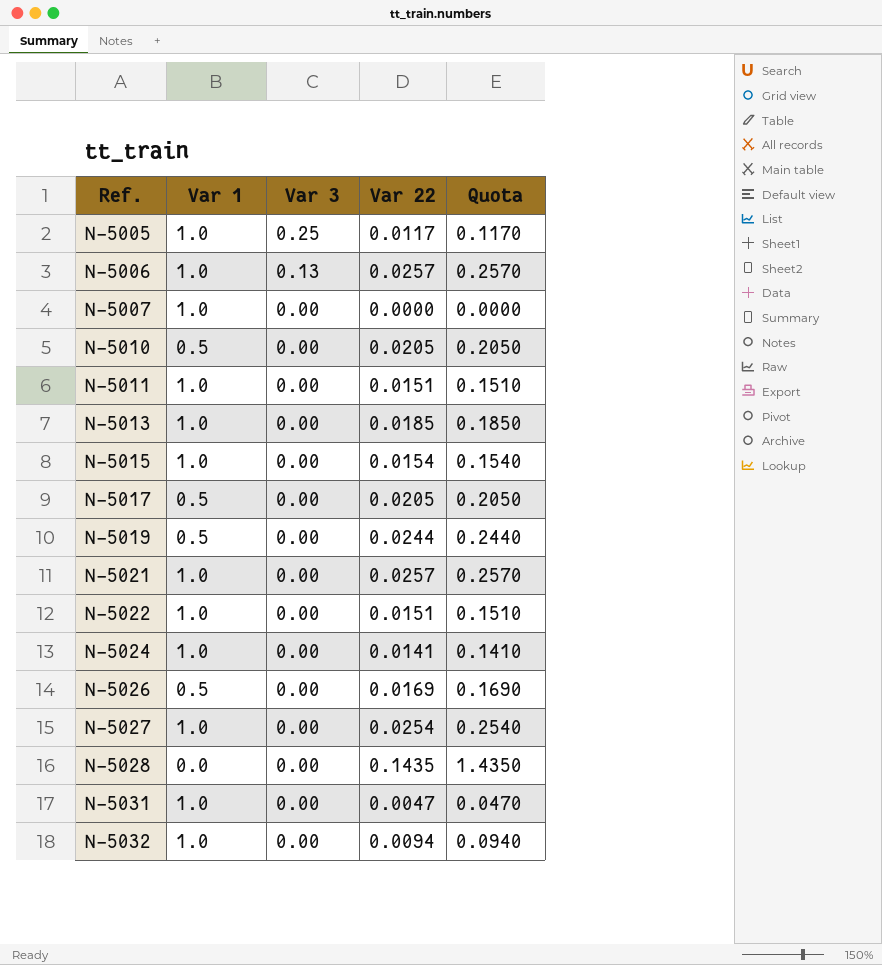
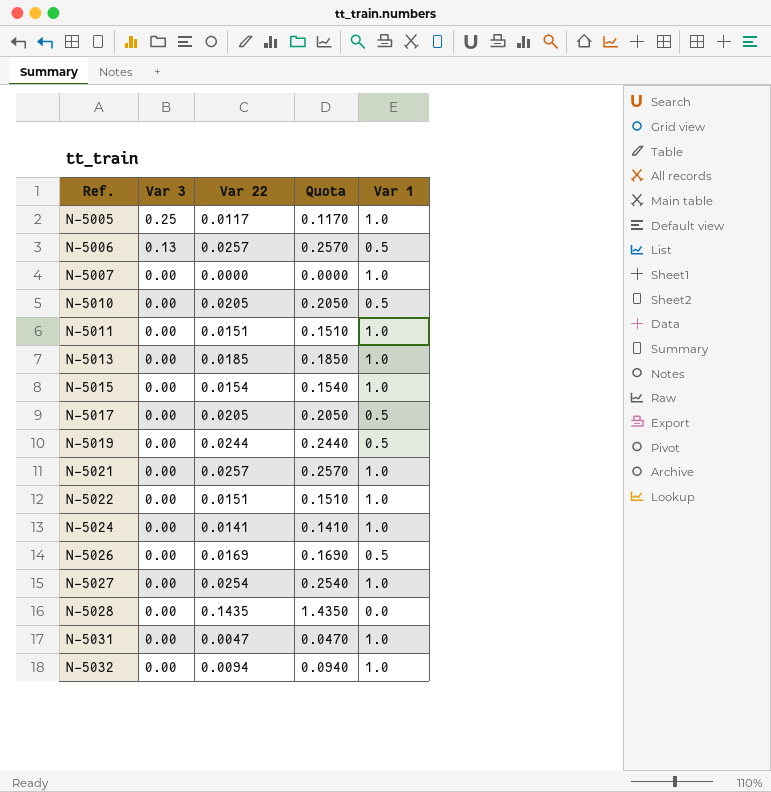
column Var 1 | position: 2 -> 5
N-5006 | Var 1: 1.0 -> 0.5

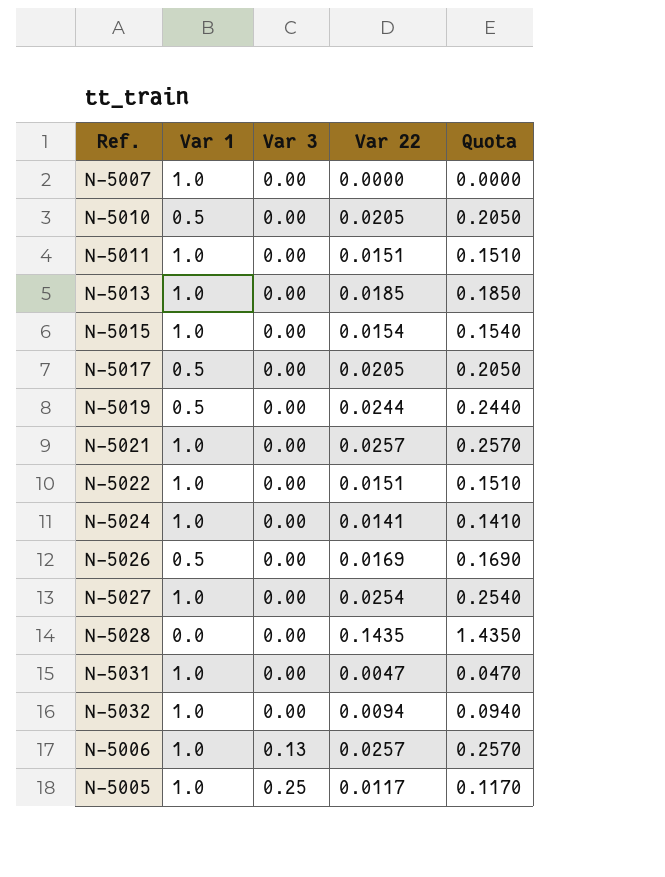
row order: Ref. ascending -> Var 3 ascending
column Var 1 | position: 5 -> 2
N-5006 | Var 1: 0.5 -> 1.0

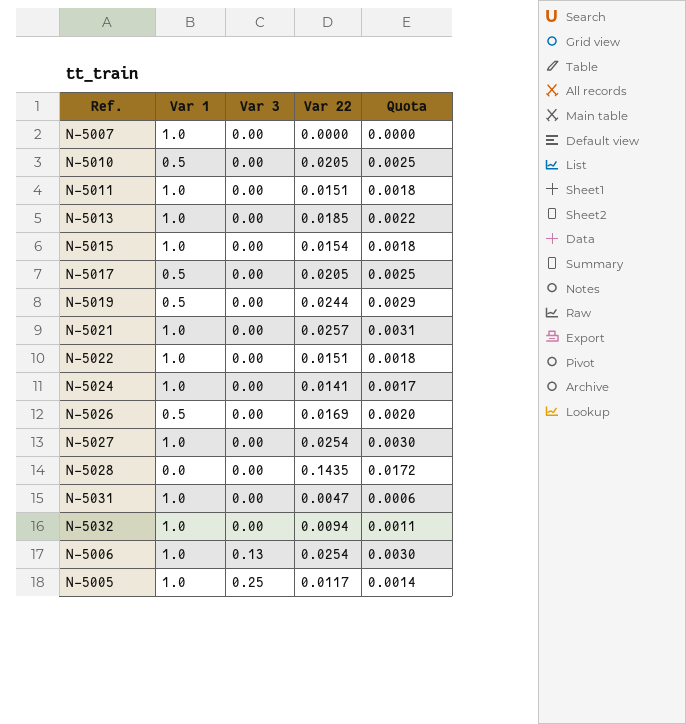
column Quota | formula: [Var 22] * 10 -> [Var 22] * 0.12
N-5006 | Var 22: 0.0257 -> 0.0254

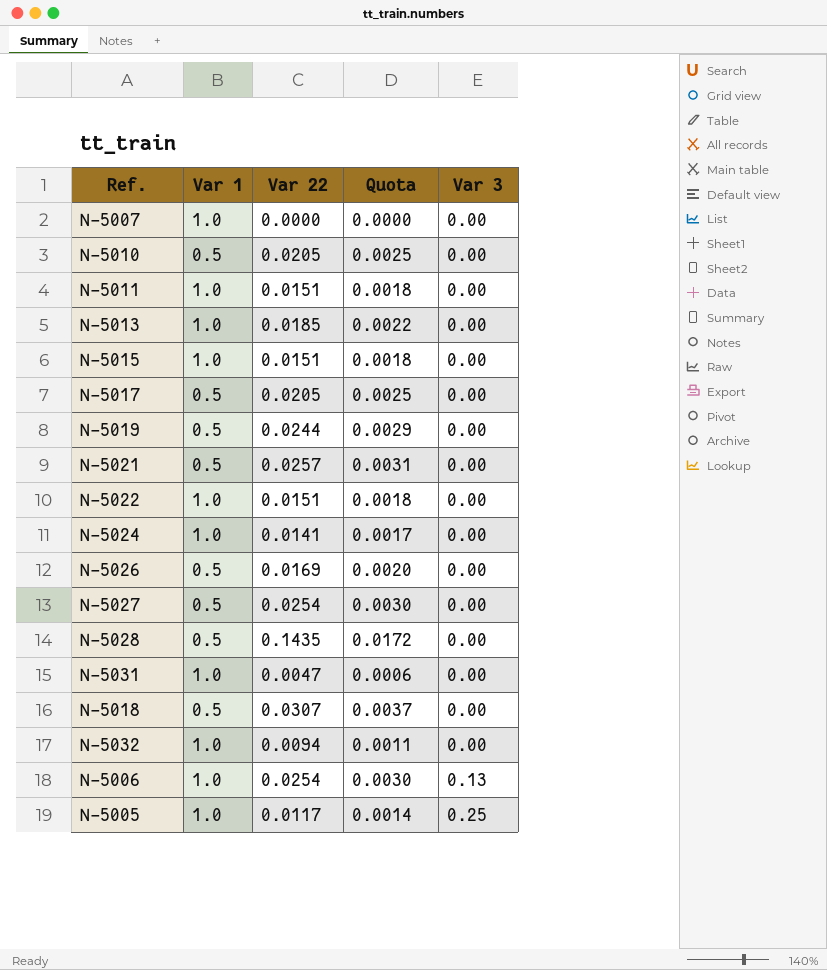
column Var 3 | position: 3 -> 5
N-5015 | Var 22: 0.0154 -> 0.0151
N-5021 | Var 1: 1.0 -> 0.5
N-5027 | Var 1: 1.0 -> 0.5
N-5028 | Var 1: 0.0 -> 0.5
row N-5018: none -> 0.5 | 0.0307 | 0.0037 | 0.00

